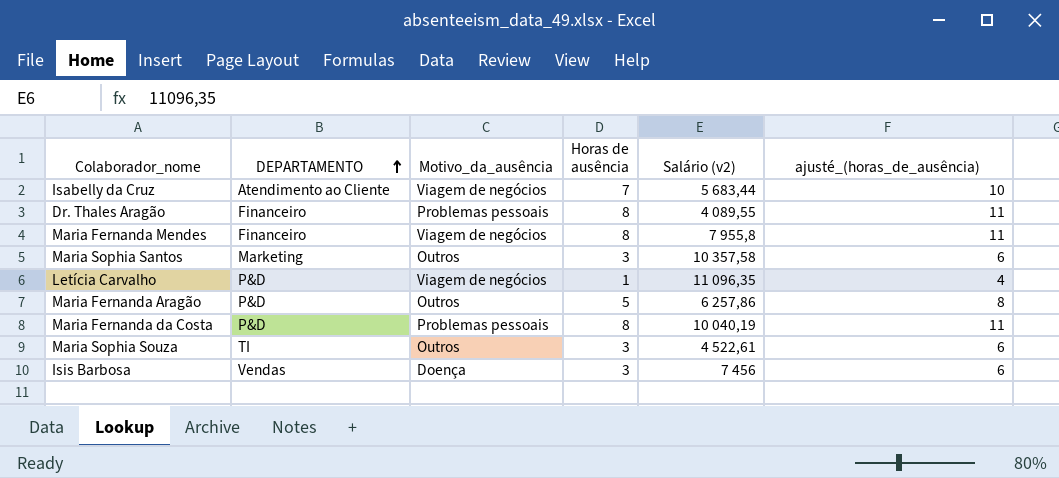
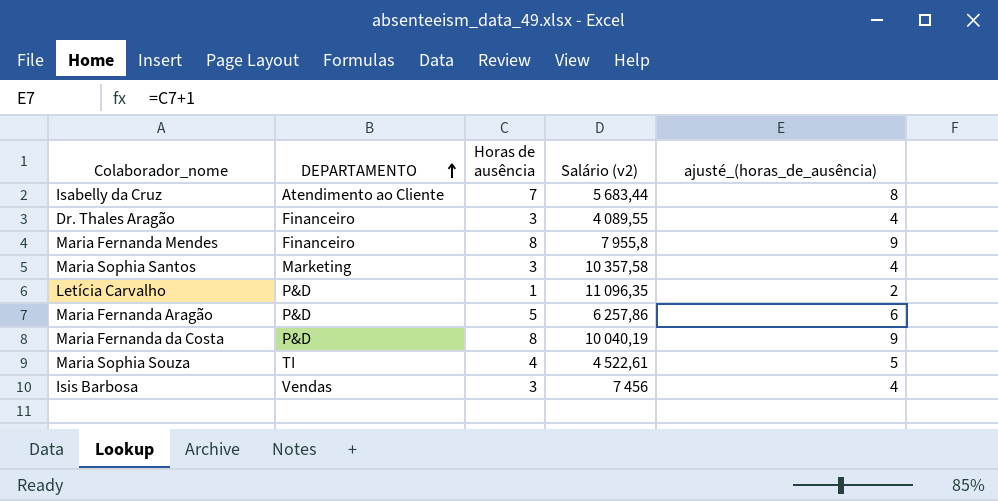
column Motivo_da_ausência | position: 3 -> none
column ajusté_(horas_de_ausência) | formula: [Horas de ausência] + 3 -> [Horas de ausência] + 1
Dr. Thales Aragão | Horas de ausência: 8 -> 3
Maria Sophia Souza | Horas de ausência: 3 -> 4

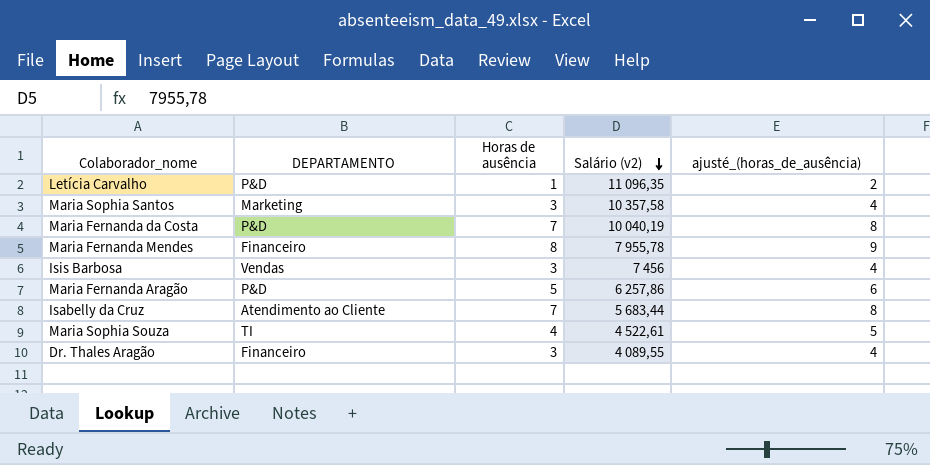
row order: DEPARTAMENTO ascending -> Salário (v2) descending
Maria Fernanda da Costa | Horas de ausência: 8 -> 7
Maria Fernanda da Costa | ajusté_(horas_de_ausência): 9 -> 8
Maria Fernanda Mendes | Salário (v2): 7 955,8 -> 7 955,78

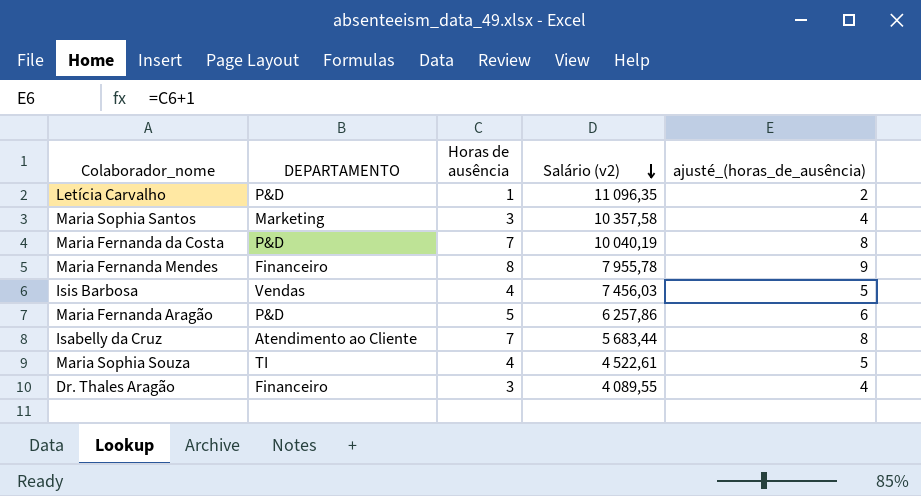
Isis Barbosa | Horas de ausência: 3 -> 4
Isis Barbosa | Salário (v2): 7 456 -> 7 456,03
Isis Barbosa | ajusté_(horas_de_ausência): 4 -> 5

